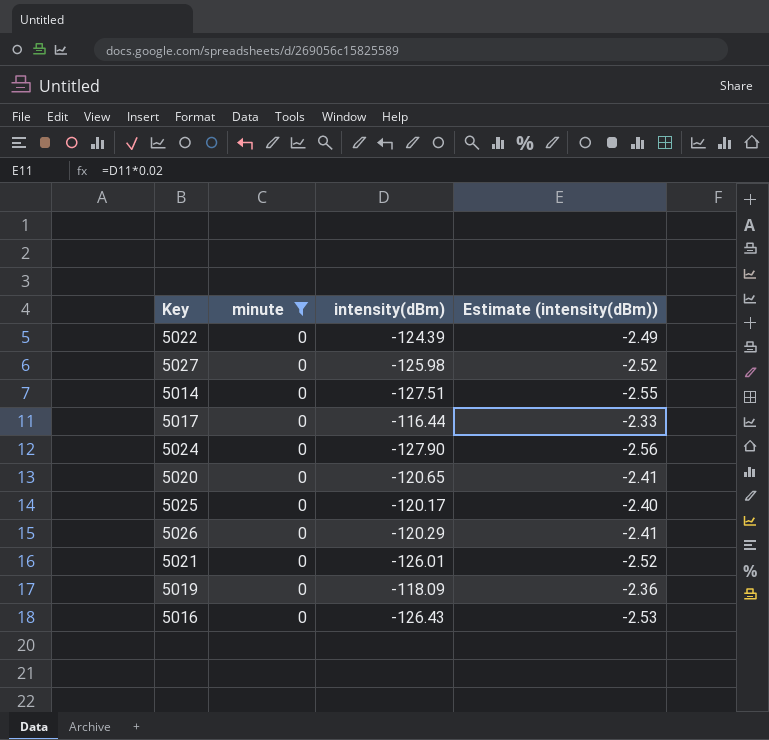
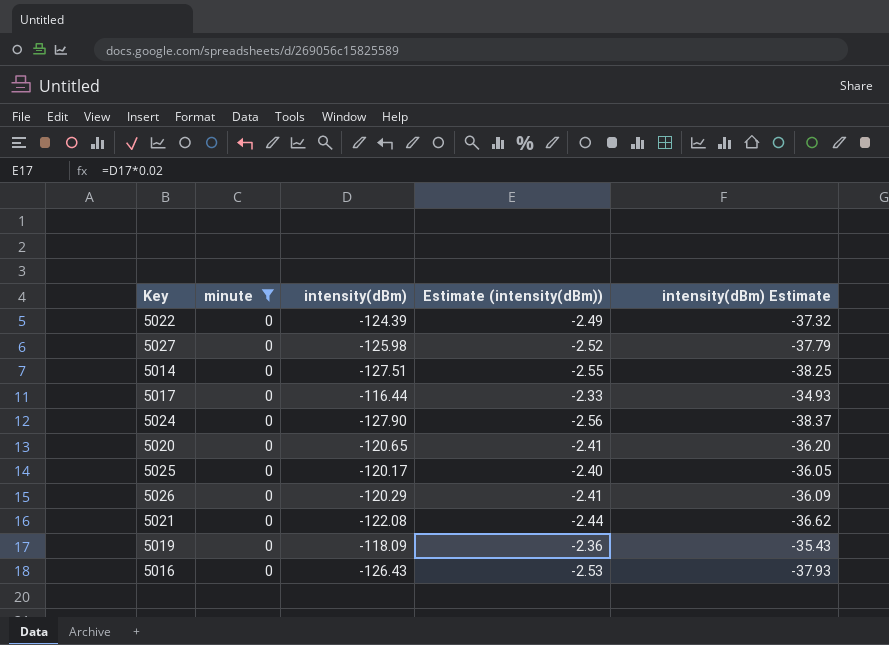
column intensity(dBm) Estimate | formula: none -> [intensity(dBm)] * 0.3
5021 | intensity(dBm): -126.01 -> -122.08
5021 | Estimate (intensity(dBm)): -2.52 -> -2.44

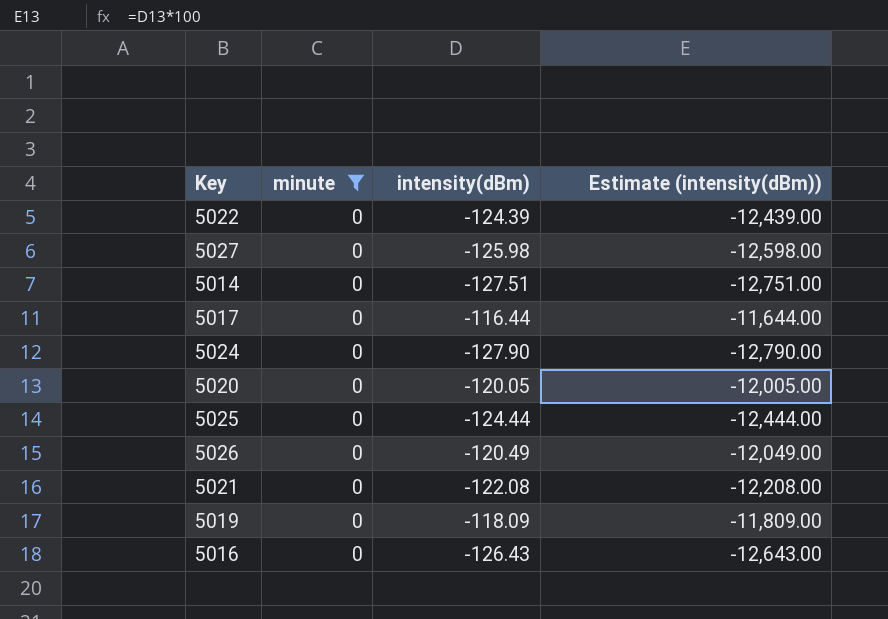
column intensity(dBm) Estimate | formula: [intensity(dBm)] * 0.3 -> none
column Estimate (intensity(dBm)) | formula: [intensity(dBm)] * 0.02 -> [intensity(dBm)] * 100
5020 | intensity(dBm): -120.65 -> -120.05
5025 | intensity(dBm): -120.17 -> -124.44
5026 | intensity(dBm): -120.29 -> -120.49

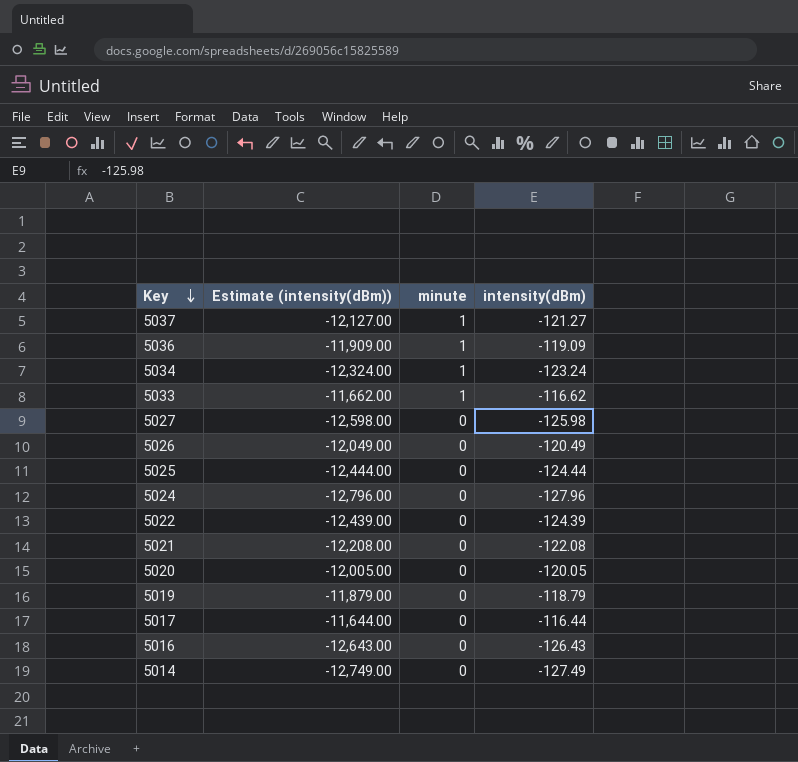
filter: minute = 0 -> none
row order: none -> Key descending
column Estimate (intensity(dBm)) | position: 4 -> 2
5024 | Estimate (intensity(dBm)): -12,790.00 -> -12,796.00
5024 | intensity(dBm): -127.90 -> -127.96
5019 | Estimate (intensity(dBm)): -11,809.00 -> -11,879.00
5019 | intensity(dBm): -118.09 -> -118.79
5014 | Estimate (intensity(dBm)): -12,751.00 -> -12,749.00
5014 | intensity(dBm): -127.51 -> -127.49

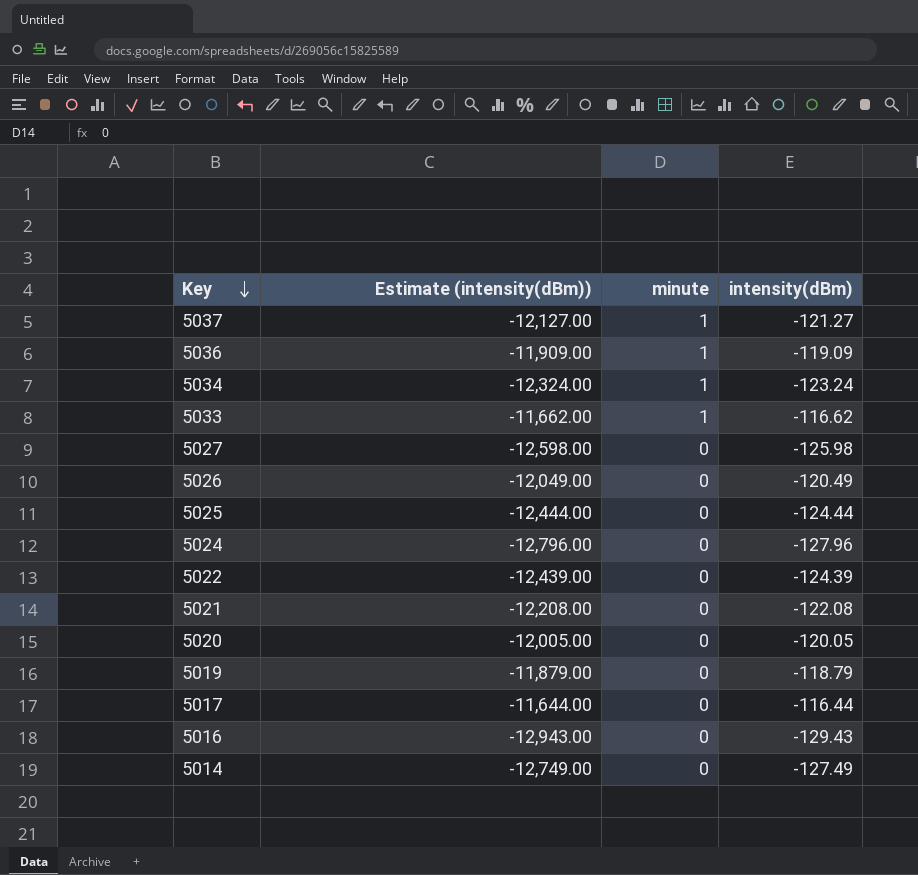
5016 | Estimate (intensity(dBm)): -12,643.00 -> -12,943.00
5016 | intensity(dBm): -126.43 -> -129.43

